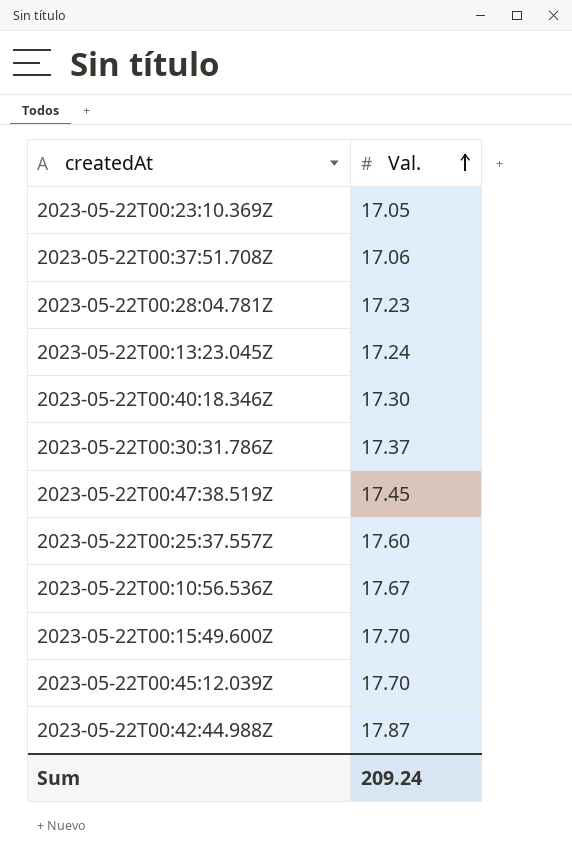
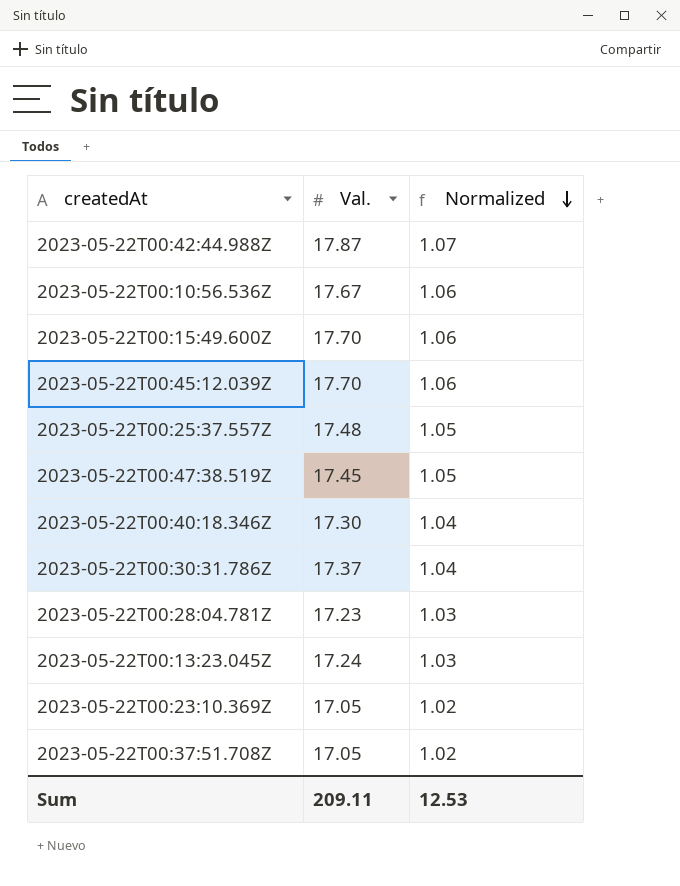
row order: Val. ascending -> Normalized descending
column Normalized | formula: none -> [Val.] * 0.06
2023-05-22T00:25:37.557Z | Val.: 17.60 -> 17.48
2023-05-22T00:37:51.708Z | Val.: 17.06 -> 17.05
Sum | Val.: 209.24 -> 209.11

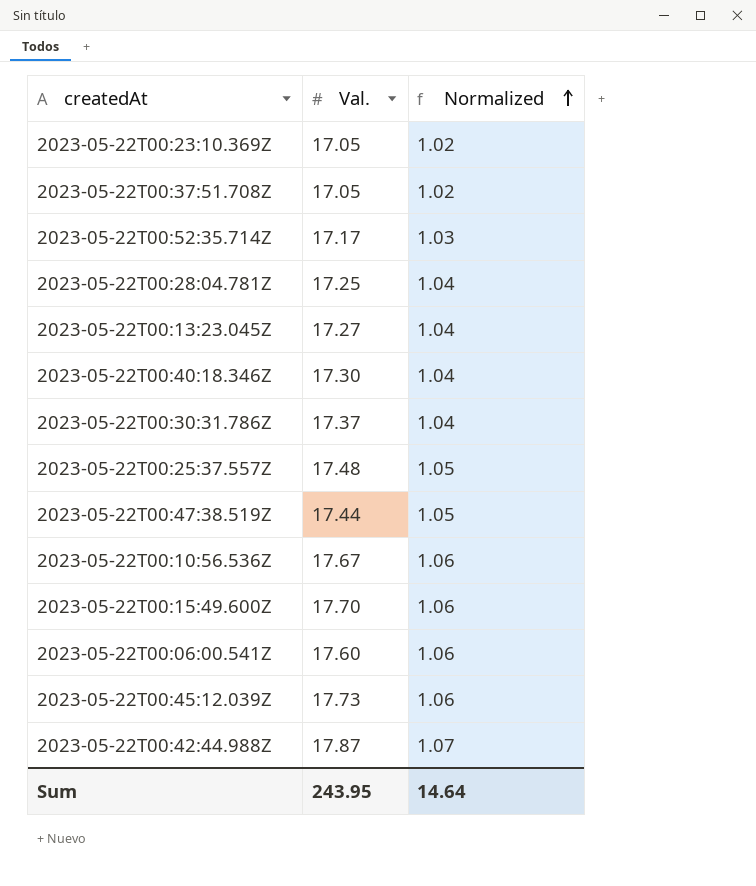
row order: Normalized descending -> Normalized ascending
row 2023-05-22T00:52:35.714Z: none -> 17.17 | 1.03
2023-05-22T00:28:04.781Z | Val.: 17.23 -> 17.25
2023-05-22T00:28:04.781Z | Normalized: 1.03 -> 1.04
2023-05-22T00:13:23.045Z | Val.: 17.24 -> 17.27
2023-05-22T00:13:23.045Z | Normalized: 1.03 -> 1.04
2023-05-22T00:47:38.519Z | Val.: 17.45 -> 17.44
row 2023-05-22T00:06:00.541Z: none -> 17.60 | 1.06
2023-05-22T00:45:12.039Z | Val.: 17.70 -> 17.73
Sum | Val.: 209.11 -> 243.95
Sum | Normalized: 12.53 -> 14.64

